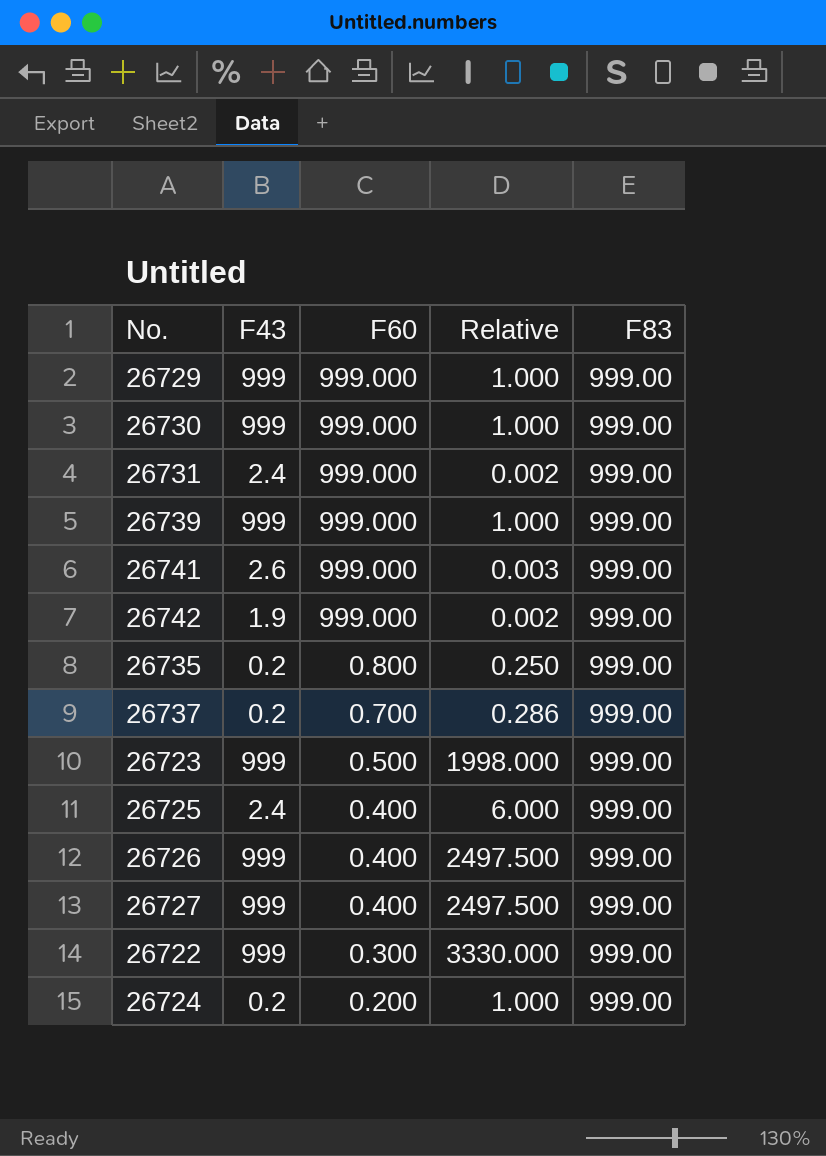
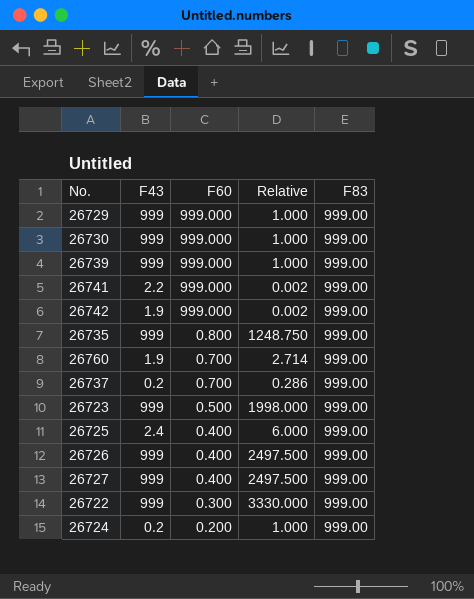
row 26731: 2.4 | 999.000 | 0.002 | 999.00 -> none
26741 | F43: 2.6 -> 2.2
26741 | Relative: 0.003 -> 0.002
26735 | F43: 0.2 -> 999
26735 | Relative: 0.250 -> 1248.750
row 26760: none -> 1.9 | 0.700 | 2.714 | 999.00

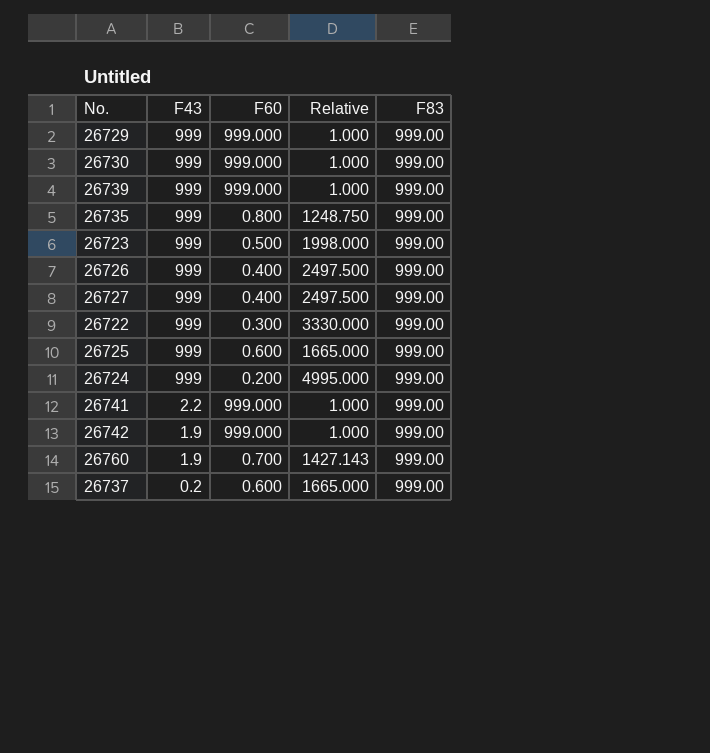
row order: F60 descending -> F43 descending
column Relative | formula: [F43] / [F60] -> [F83] / [F60]
26725 | F43: 2.4 -> 999
26725 | F60: 0.400 -> 0.600
26724 | F43: 0.2 -> 999
26737 | F60: 0.700 -> 0.600

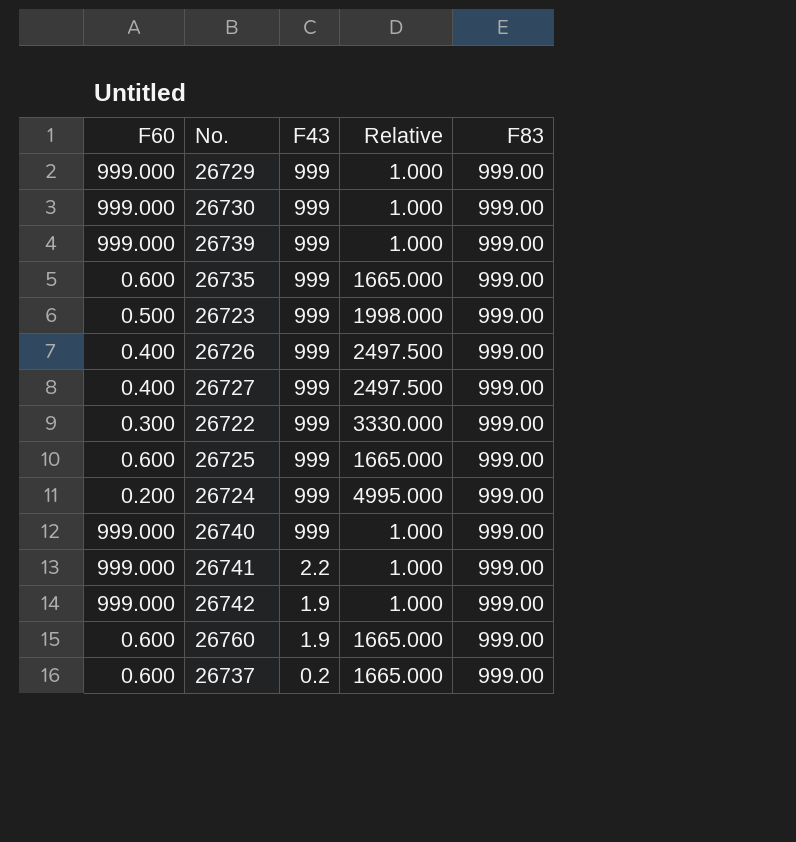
column F60 | position: 3 -> 1
26735 | F60: 0.800 -> 0.600
26735 | Relative: 1248.750 -> 1665.000
row 26740: none -> 999.000 | 999 | 1.000 | 999.00
26760 | F60: 0.700 -> 0.600
26760 | Relative: 1427.143 -> 1665.000

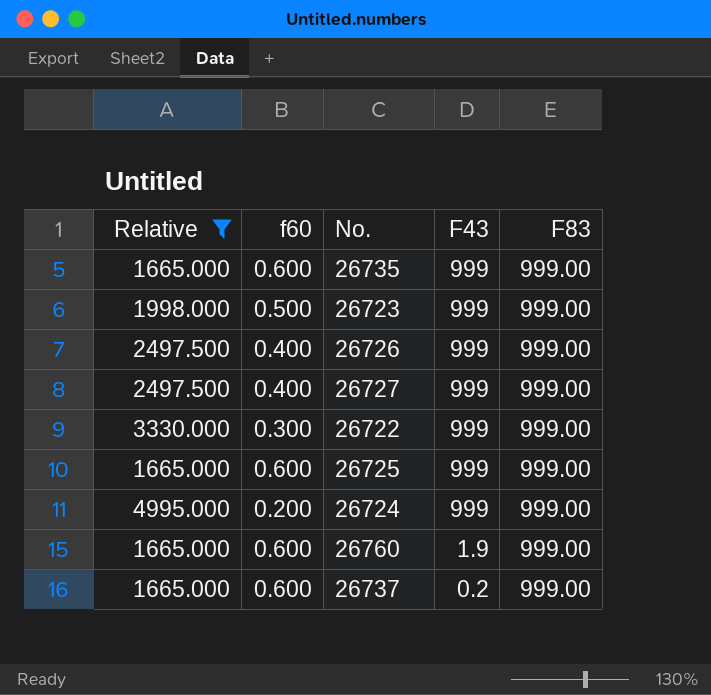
filter: none -> Relative != 1.000
column Relative | position: 4 -> 1
column name: F60 -> f60

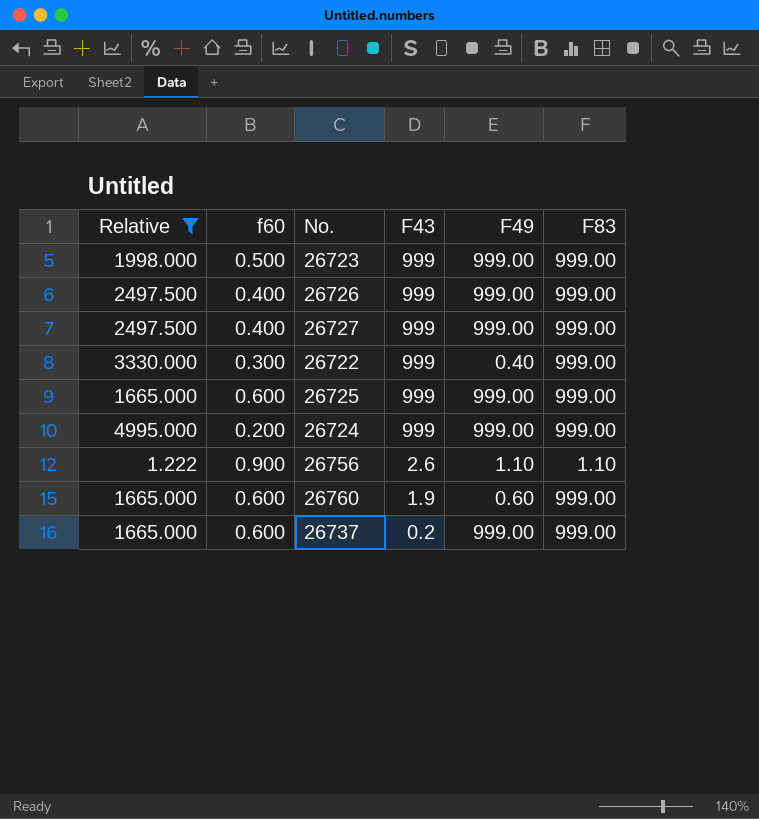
column F49 | position: none -> 5
row 26735: 1665.000 | 0.600 | 999 | 999.00 -> none
row 26756: none -> 1.222 | 0.900 | 2.6 | 1.10 | 1.10

